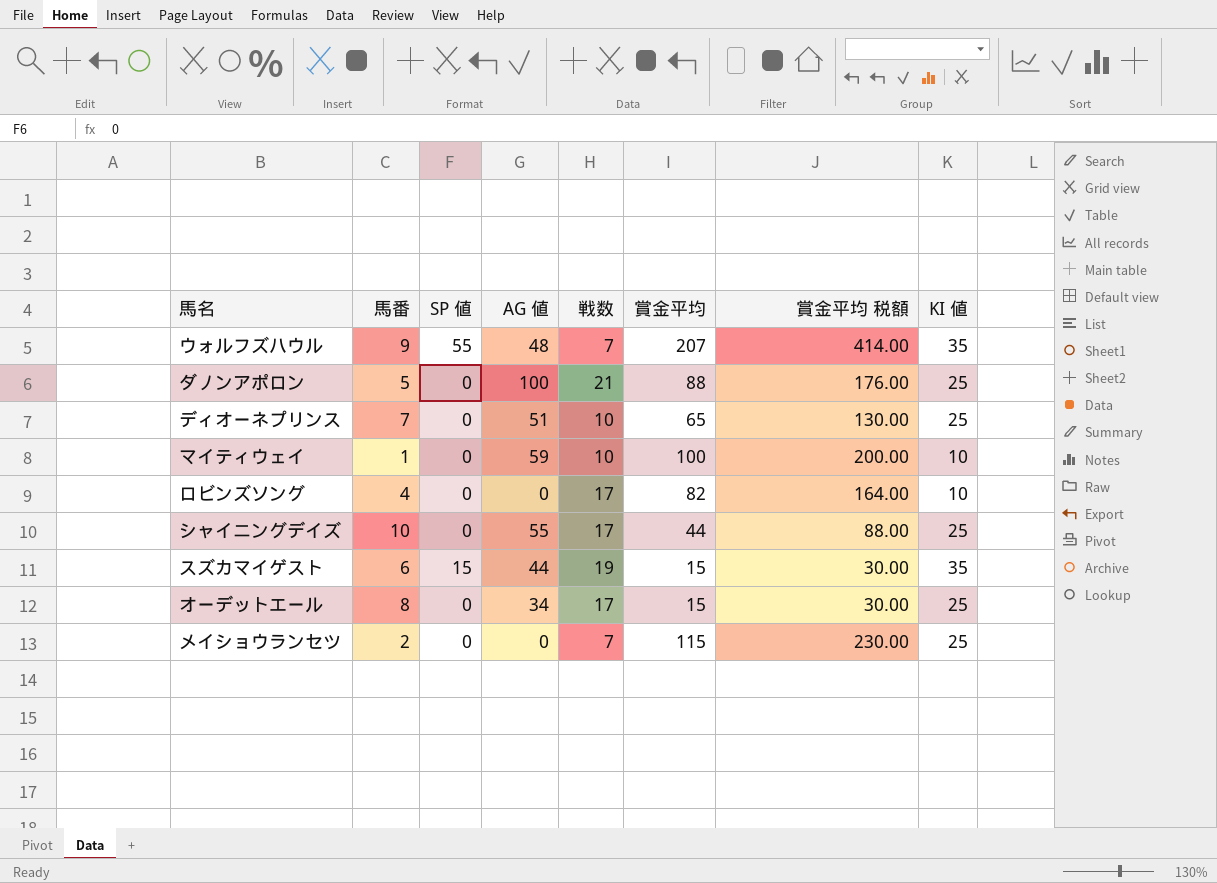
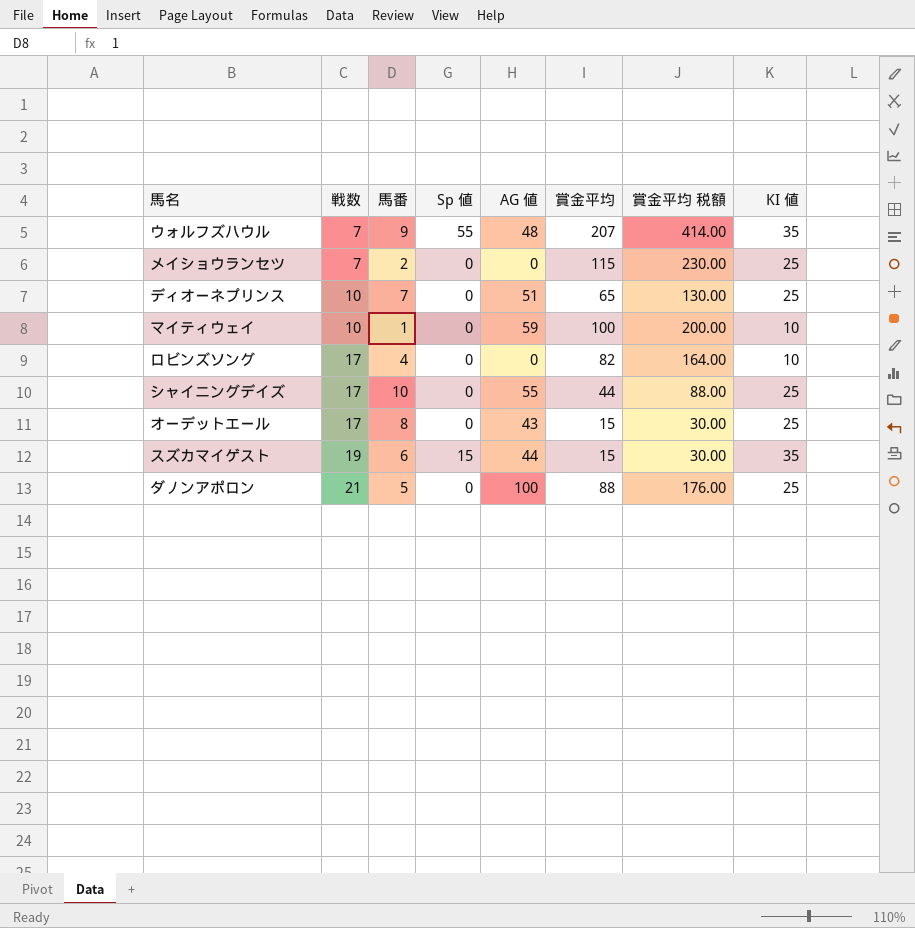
row order: none -> 戦数 ascending
column 戦数 | position: 5 -> 2
column name: SP 値 -> Sp 値
オーデットエール | AG 値: 34 -> 43

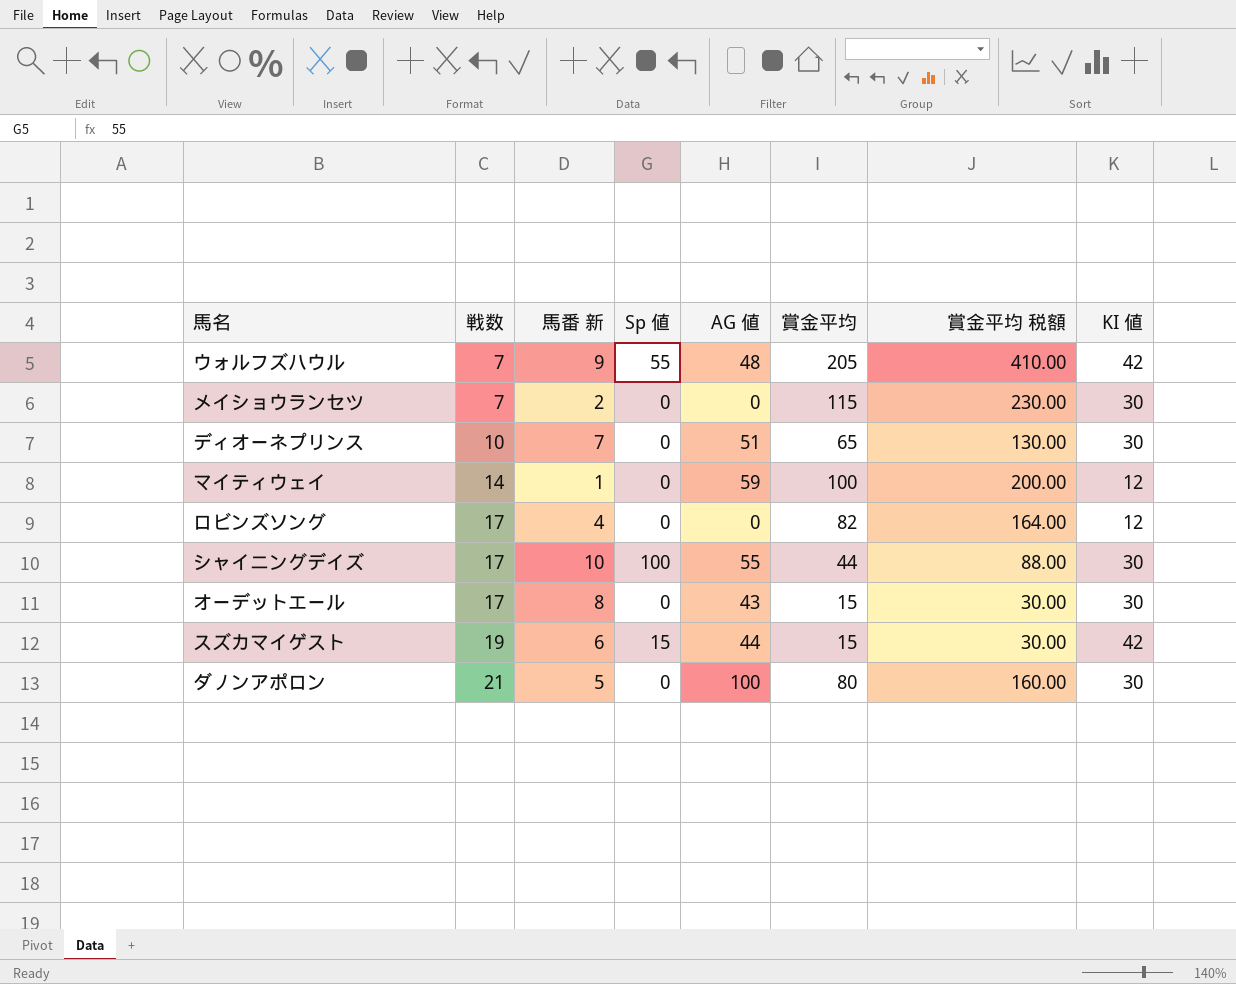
column name: 馬番 -> 馬番 新
ウォルフズハウル | 賞金平均: 207 -> 205
ウォルフズハウル | 賞金平均 税額: 414.00 -> 410.00
ウォルフズハウル | KI 値: 35 -> 42
メイショウランセツ | KI 値: 25 -> 30
ディオーネプリンス | KI 値: 25 -> 30
マイティウェイ | 戦数: 10 -> 14
マイティウェイ | KI 値: 10 -> 12
ロビンズソング | KI 値: 10 -> 12
シャイニングデイズ | Sp 値: 0 -> 100
シャイニングデイズ | KI 値: 25 -> 30
オーデットエール | KI 値: 25 -> 30
スズカマイゲスト | KI 値: 35 -> 42
ダノンアポロン | 賞金平均: 88 -> 80
ダノンアポロン | 賞金平均 税額: 176.00 -> 160.00
ダノンアポロン | KI 値: 25 -> 30

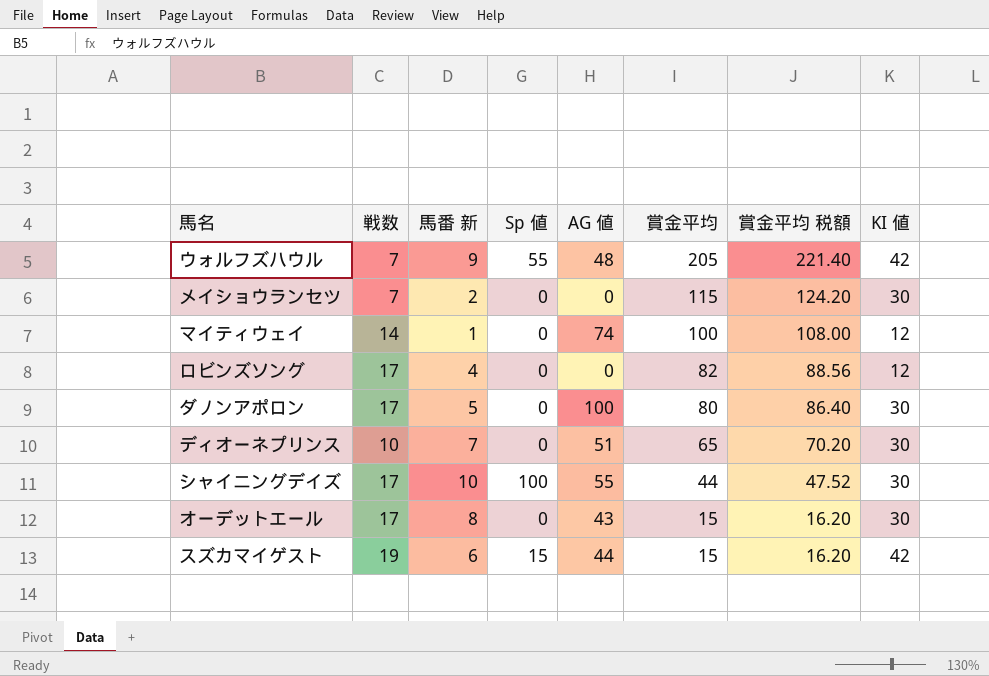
row order: 戦数 ascending -> 賞金平均 descending
column 賞金平均 税額 | formula: [賞金平均] * 2 -> [賞金平均] * 1.08
マイティウェイ | AG 値: 59 -> 74
ダノンアポロン | 戦数: 21 -> 17

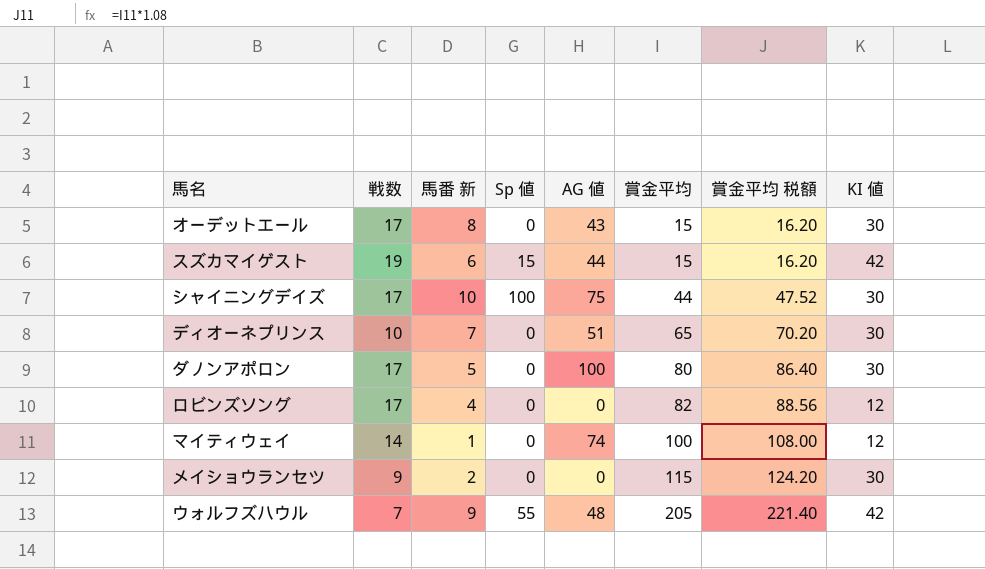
row order: 賞金平均 descending -> 賞金平均 ascending
シャイニングデイズ | AG 値: 55 -> 75
メイショウランセツ | 戦数: 7 -> 9

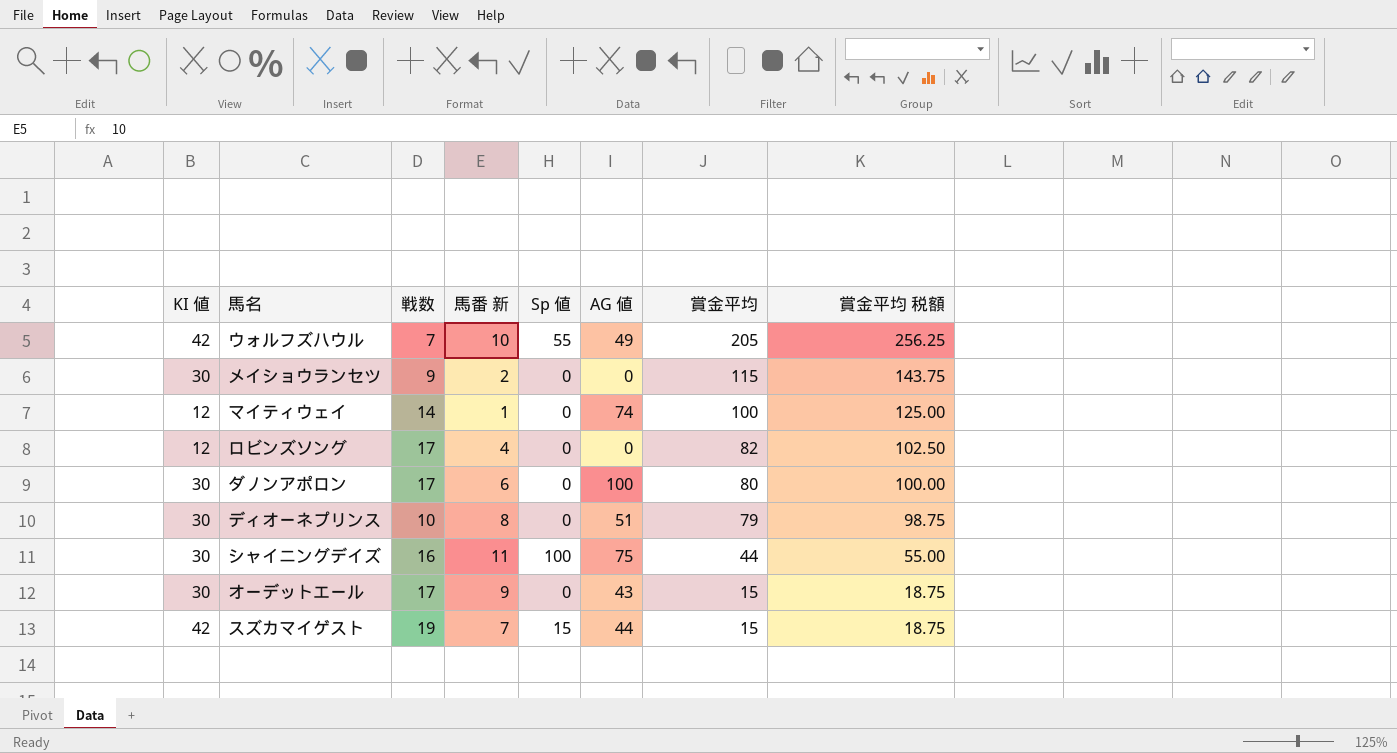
row order: 賞金平均 ascending -> 賞金平均 descending
column KI 値 | position: 8 -> 1
column 賞金平均 税額 | formula: [賞金平均] * 1.08 -> [賞金平均] * 1.25
ウォルフズハウル | 馬番 新: 9 -> 10
ウォルフズハウル | AG 値: 48 -> 49
ダノンアポロン | 馬番 新: 5 -> 6
ディオーネプリンス | 馬番 新: 7 -> 8
ディオーネプリンス | 賞金平均: 65 -> 79
シャイニングデイズ | 戦数: 17 -> 16
シャイニングデイズ | 馬番 新: 10 -> 11
オーデットエール | 馬番 新: 8 -> 9
スズカマイゲスト | 馬番 新: 6 -> 7

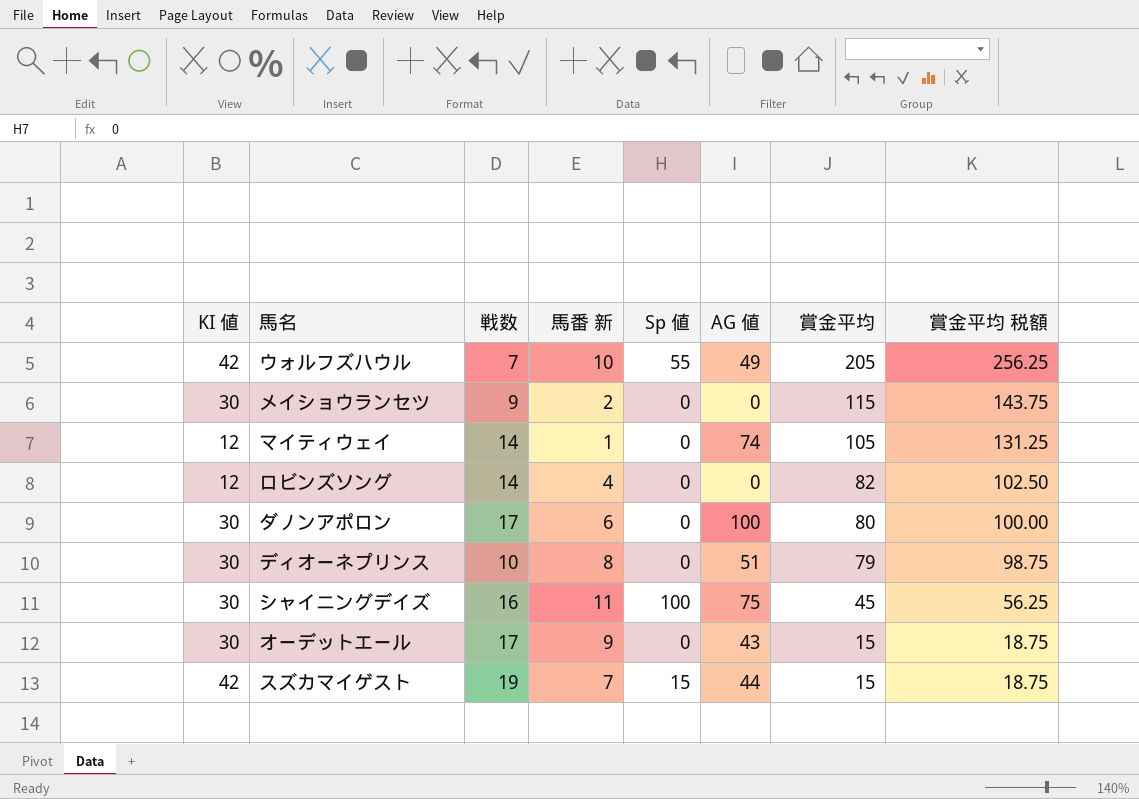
マイティウェイ | 賞金平均: 100 -> 105
マイティウェイ | 賞金平均 税額: 125.00 -> 131.25
ロビンズソング | 戦数: 17 -> 14
シャイニングデイズ | 賞金平均: 44 -> 45
シャイニングデイズ | 賞金平均 税額: 55.00 -> 56.25

